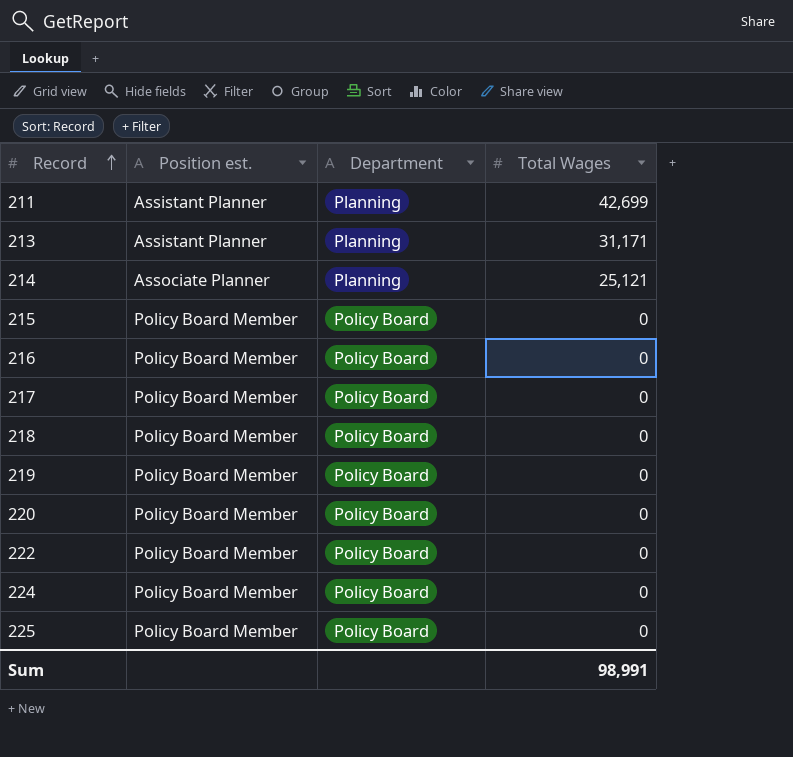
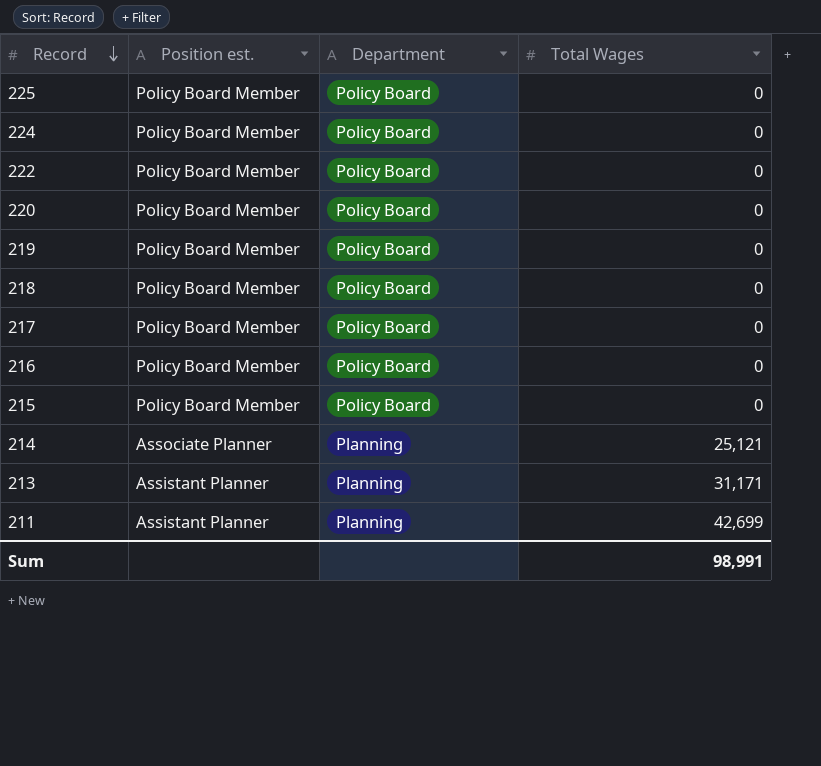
row order: Record ascending -> Record descending

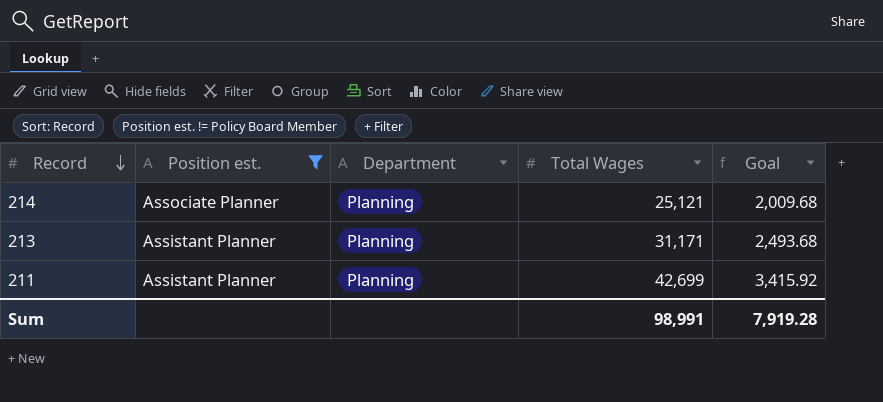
filter: none -> Position est. != Policy Board Member
column Goal | formula: none -> [Total Wages] * 0.08

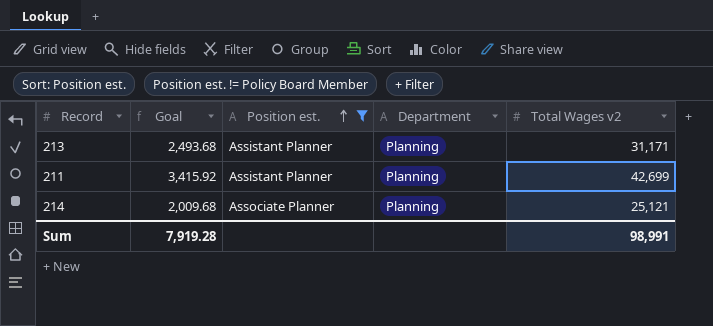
row order: Record descending -> Position est. ascending
column Goal | position: 5 -> 2
column name: Total Wages -> Total Wages v2

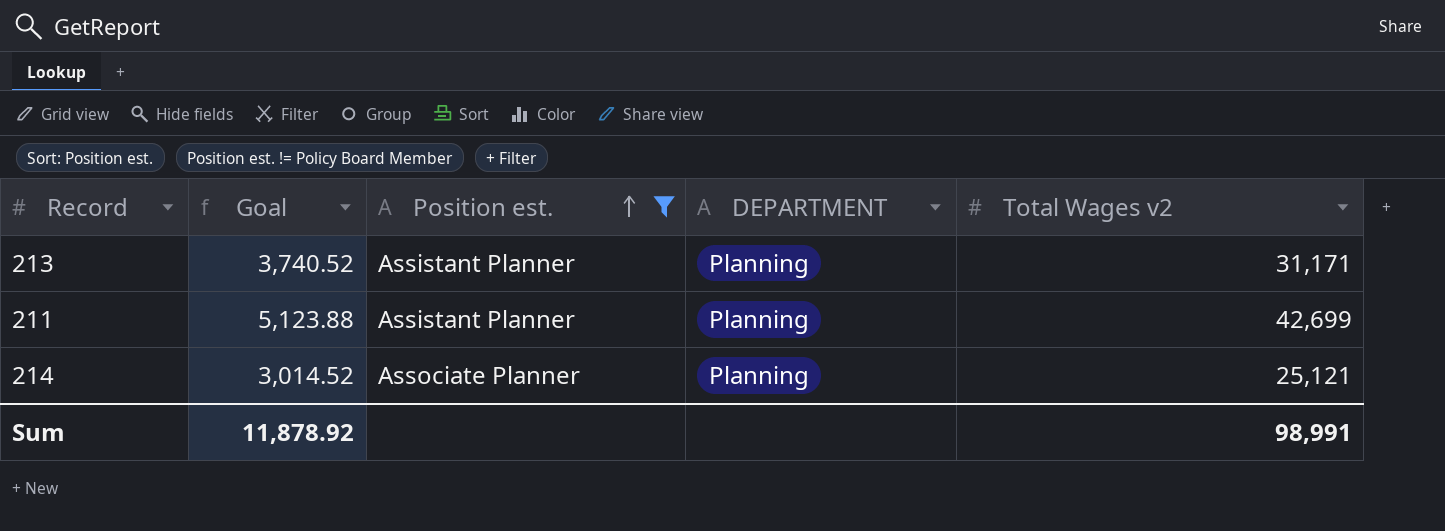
column Goal | formula: [Total Wages v2] * 0.08 -> [Total Wages v2] * 0.12
column name: Department -> DEPARTMENT
Sum | Goal: 7,919.28 -> 11,878.92

